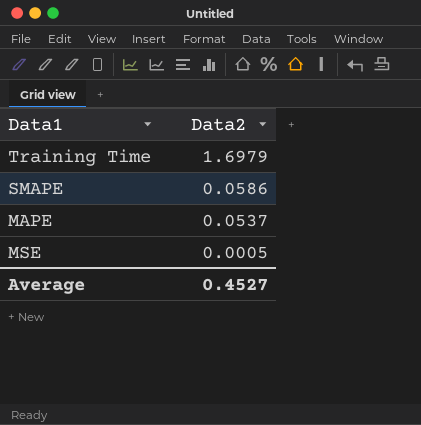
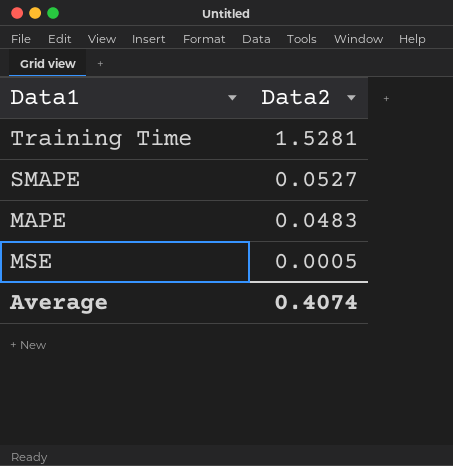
Training Time | Data2: 1.6979 -> 1.5281
SMAPE | Data2: 0.0586 -> 0.0527
MAPE | Data2: 0.0537 -> 0.0483
Average | Data2: 0.4527 -> 0.4074

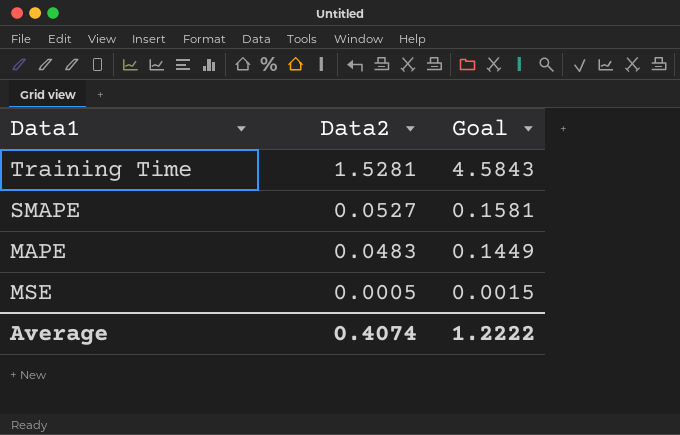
column Goal | formula: none -> [Data2] * 3

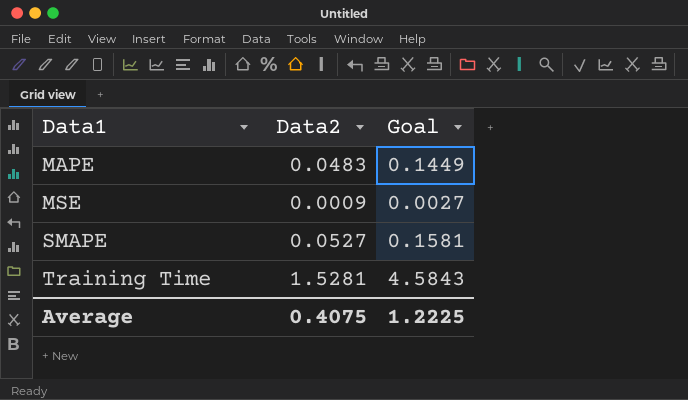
row order: Data2 descending -> Data1 ascending
MSE | Data2: 0.0005 -> 0.0009
MSE | Goal: 0.0015 -> 0.0027
Average | Data2: 0.4074 -> 0.4075
Average | Goal: 1.2222 -> 1.2225

